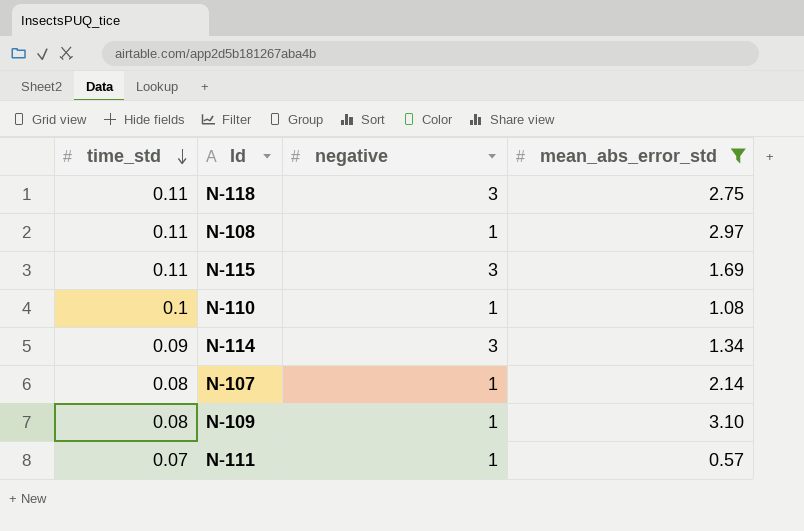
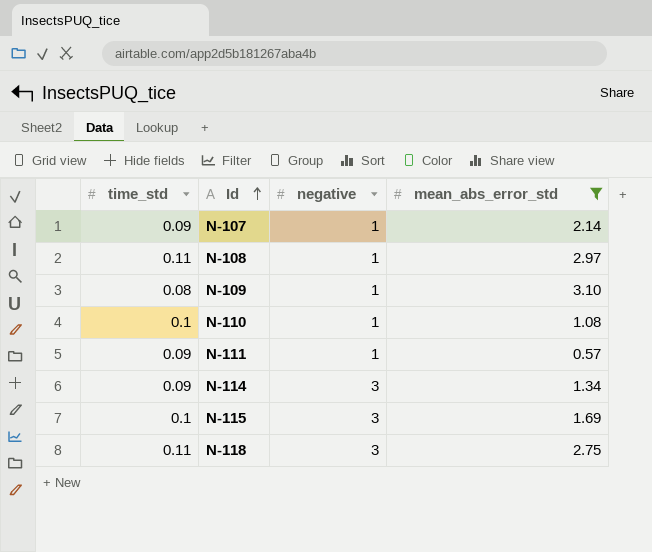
row order: time_std descending -> Id ascending
N-107 | time_std: 0.08 -> 0.09
N-111 | time_std: 0.07 -> 0.09
N-115 | time_std: 0.11 -> 0.1

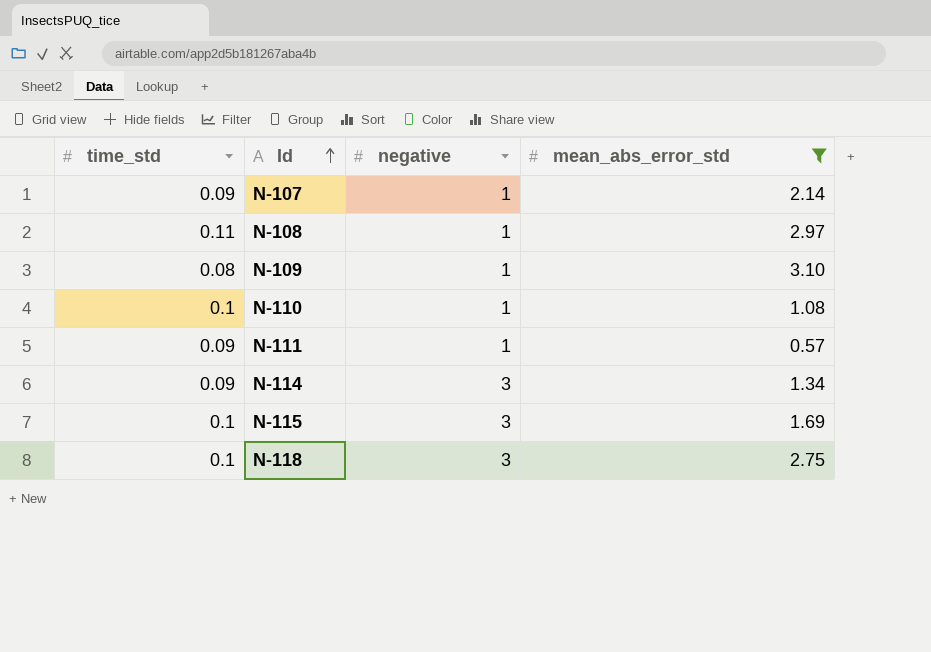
N-118 | time_std: 0.11 -> 0.1

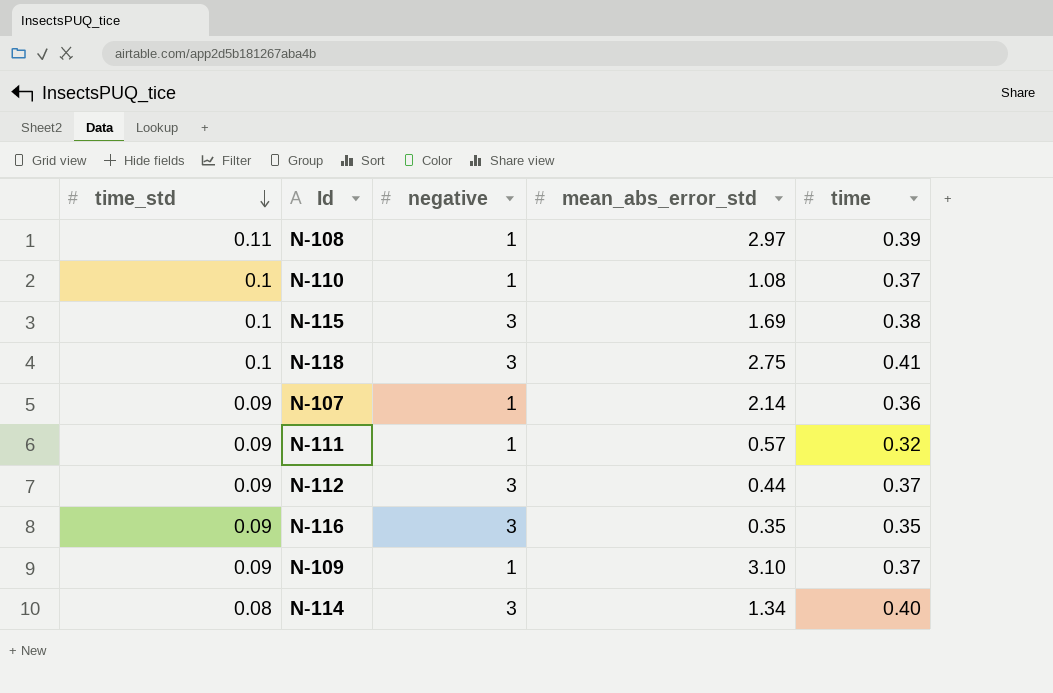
filter: mean_abs_error_std >= 0.57 -> none
row order: Id ascending -> time_std descending
column time | position: none -> 5
N-109 | time_std: 0.08 -> 0.09
N-114 | time_std: 0.09 -> 0.08

